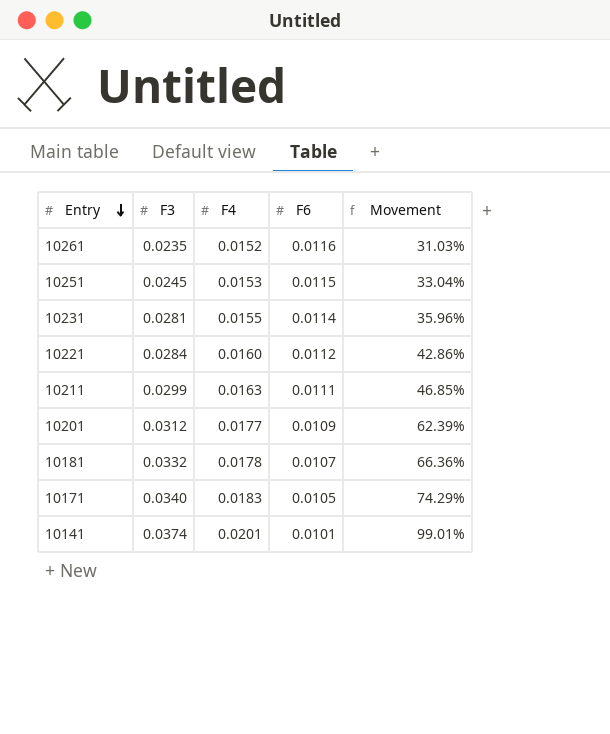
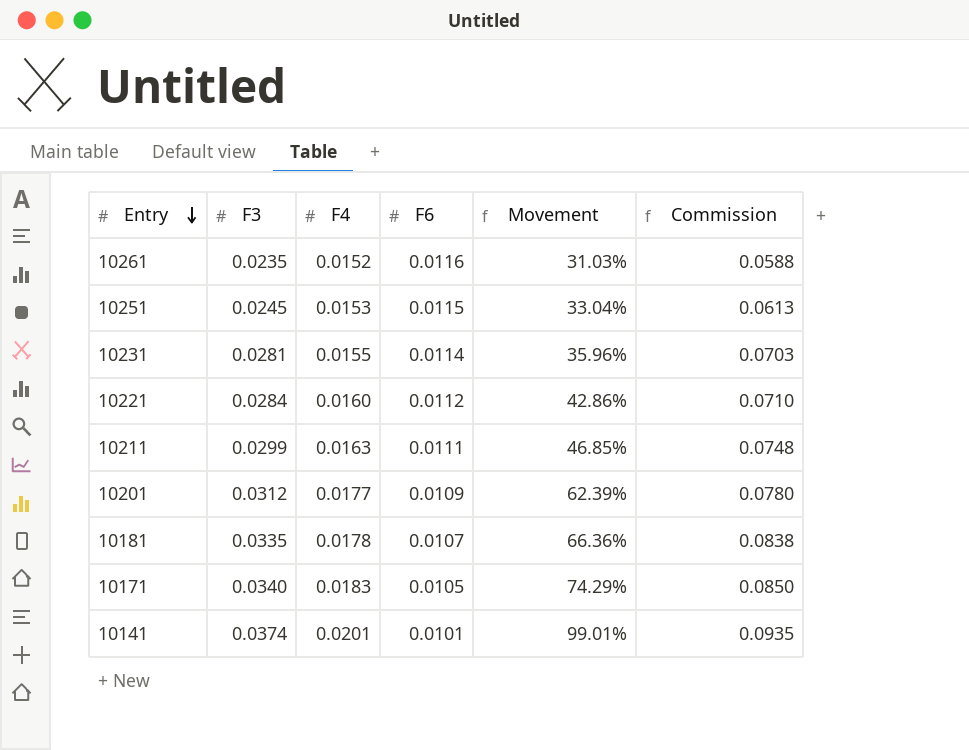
column Commission | formula: none -> [F3] * 2.5
10181 | F3: 0.0332 -> 0.0335

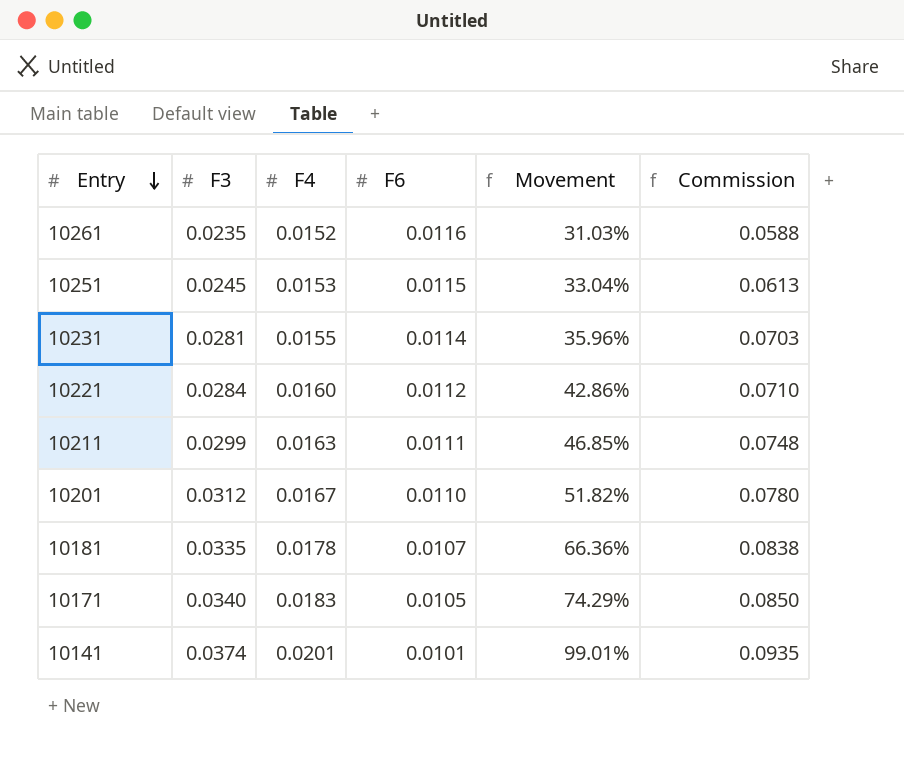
10201 | F4: 0.0177 -> 0.0167
10201 | F6: 0.0109 -> 0.0110
10201 | Movement: 62.39% -> 51.82%

